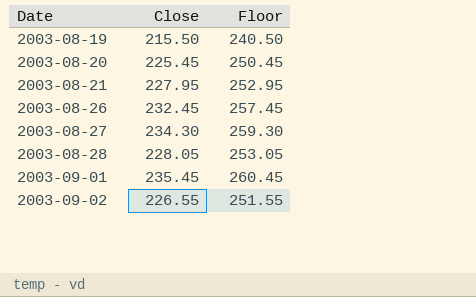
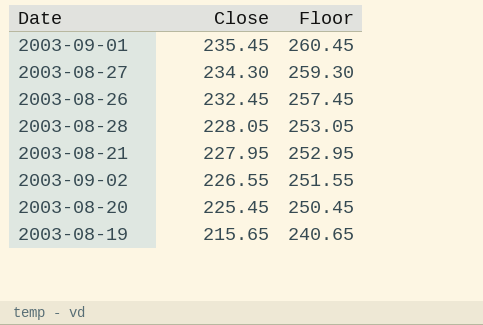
row order: Date ascending -> Close descending
2003-08-19 | Close: 215.50 -> 215.65
2003-08-19 | Floor: 240.50 -> 240.65

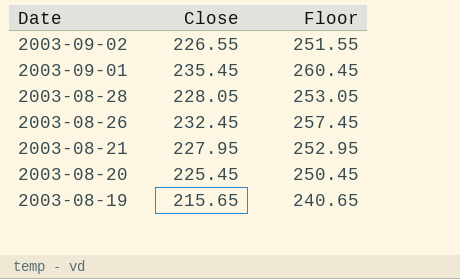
row order: Close descending -> Date descending
row 2003-08-27: 234.30 | 259.30 -> none

